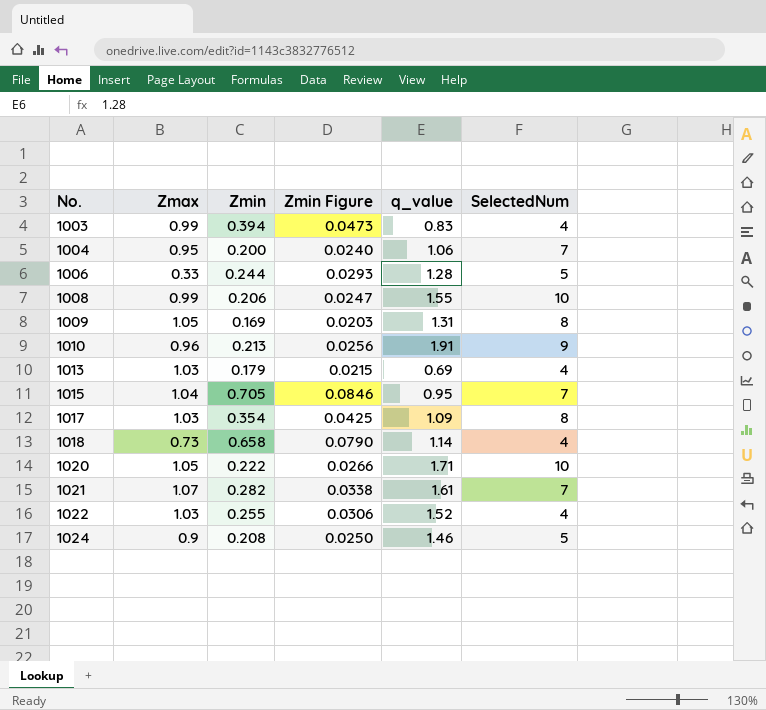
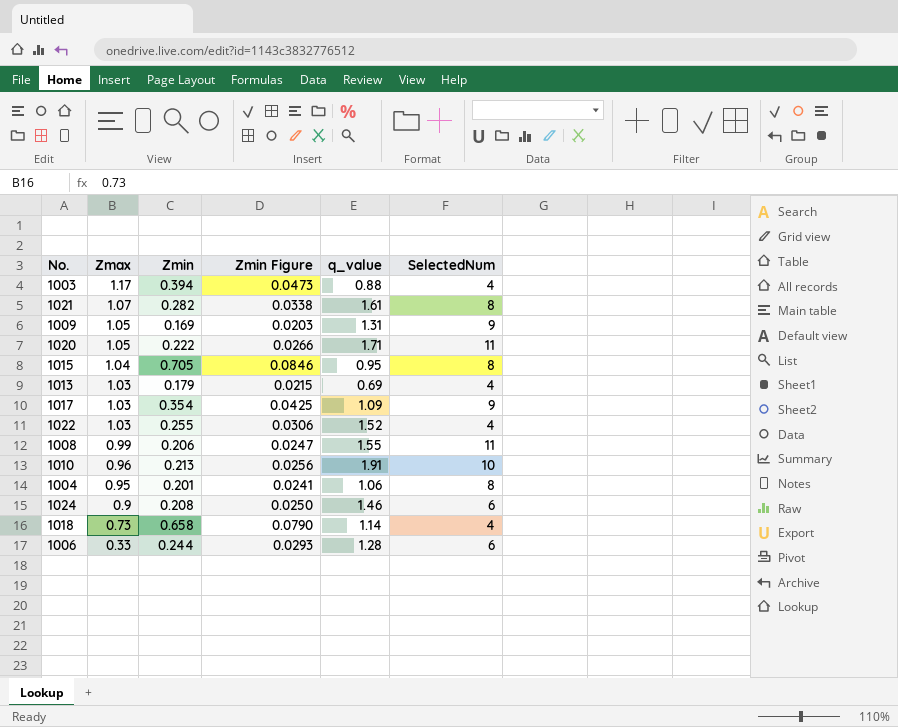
row order: No. ascending -> Zmax descending
1003 | Zmax: 0.99 -> 1.17
1003 | q_value: 0.83 -> 0.88
1021 | SelectedNum: 7 -> 8
1009 | SelectedNum: 8 -> 9
1020 | SelectedNum: 10 -> 11
1015 | SelectedNum: 7 -> 8
1017 | SelectedNum: 8 -> 9
1008 | SelectedNum: 10 -> 11
1010 | SelectedNum: 9 -> 10
1004 | Zmin: 0.200 -> 0.201
1004 | Zmin Figure: 0.0240 -> 0.0241
1004 | SelectedNum: 7 -> 8
1024 | SelectedNum: 5 -> 6
1006 | SelectedNum: 5 -> 6

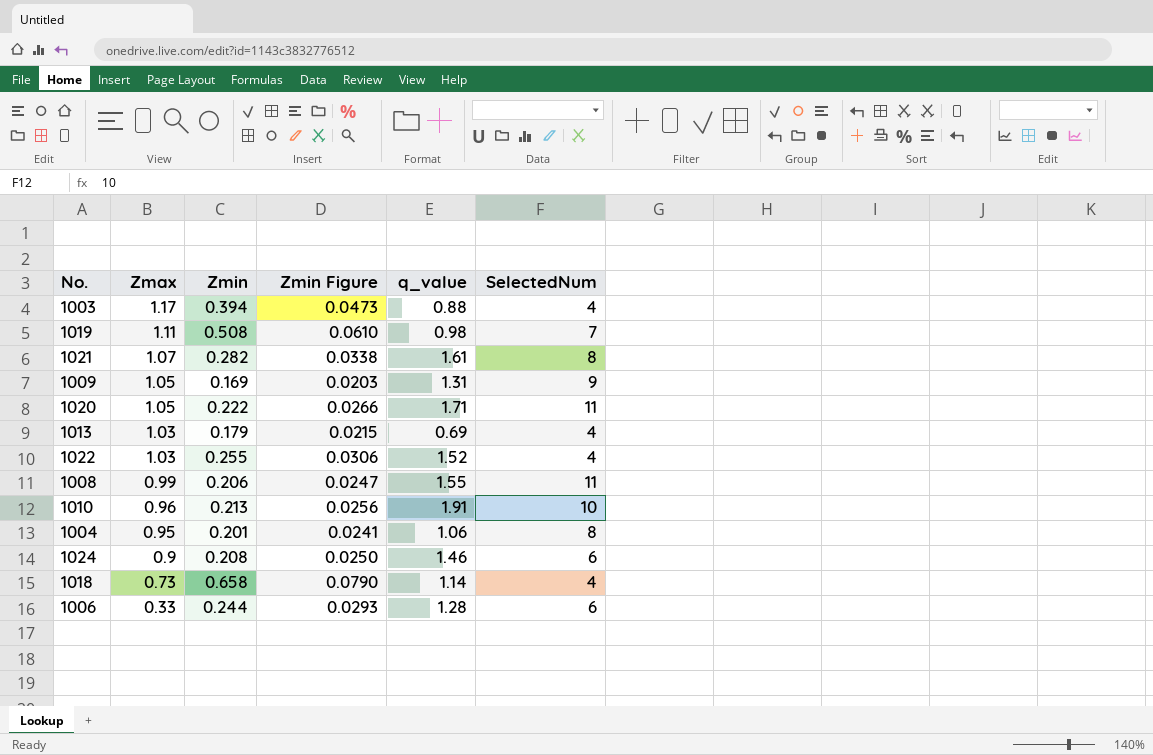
row 1015: 1.04 | 0.705 | 0.0846 | 0.95 | 8 -> none
row 1017: 1.03 | 0.354 | 0.0425 | 1.09 | 9 -> none
row 1019: none -> 1.11 | 0.508 | 0.0610 | 0.98 | 7

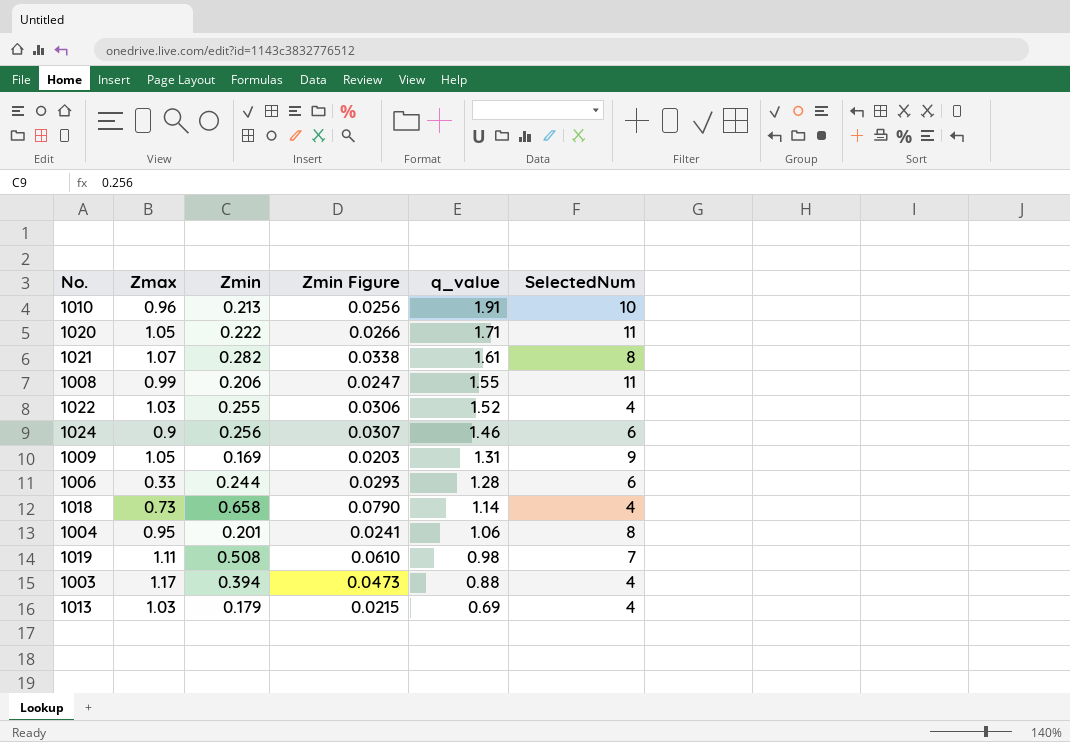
row order: Zmax descending -> q_value descending
1024 | Zmin: 0.208 -> 0.256
1024 | Zmin Figure: 0.0250 -> 0.0307

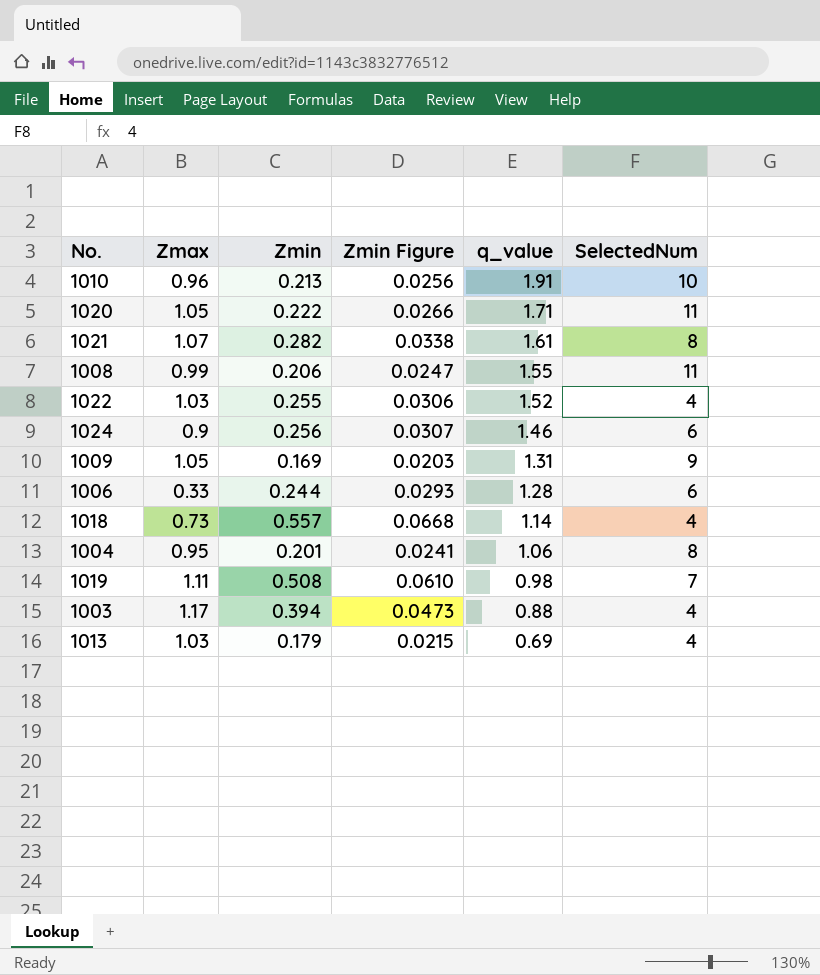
1018 | Zmin: 0.658 -> 0.557
1018 | Zmin Figure: 0.0790 -> 0.0668

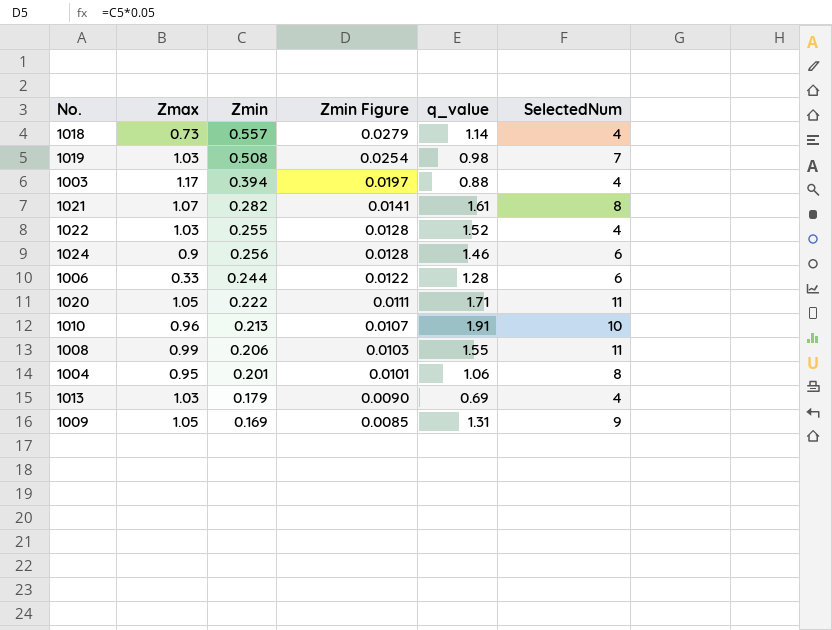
row order: q_value descending -> Zmin Figure descending
column Zmin Figure | formula: [Zmin] * 0.12 -> [Zmin] * 0.05
1019 | Zmax: 1.11 -> 1.03

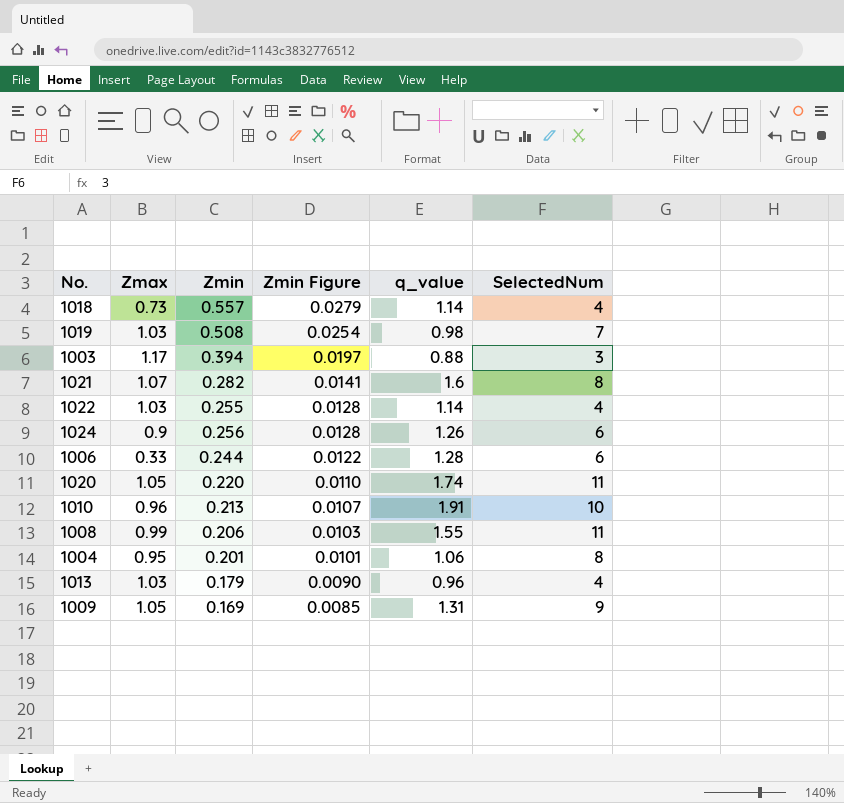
1003 | SelectedNum: 4 -> 3
1021 | q_value: 1.61 -> 1.6
1022 | q_value: 1.52 -> 1.14
1024 | q_value: 1.46 -> 1.26
1020 | Zmin: 0.222 -> 0.220
1020 | Zmin Figure: 0.0111 -> 0.0110
1020 | q_value: 1.71 -> 1.74
1013 | q_value: 0.69 -> 0.96

